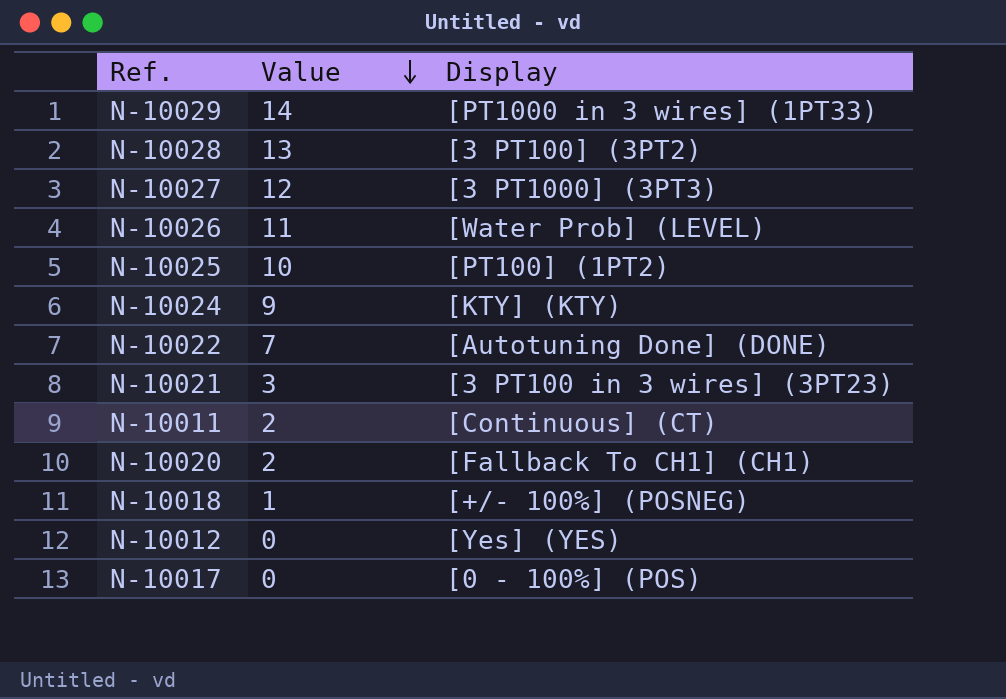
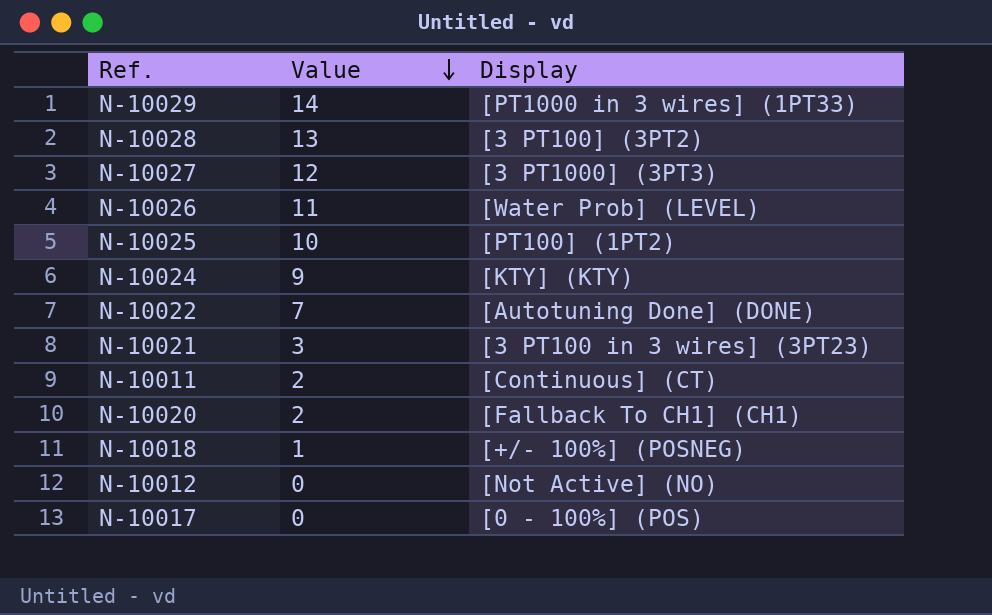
N-10012 | Display: [Yes] (YES) -> [Not Active] (NO)

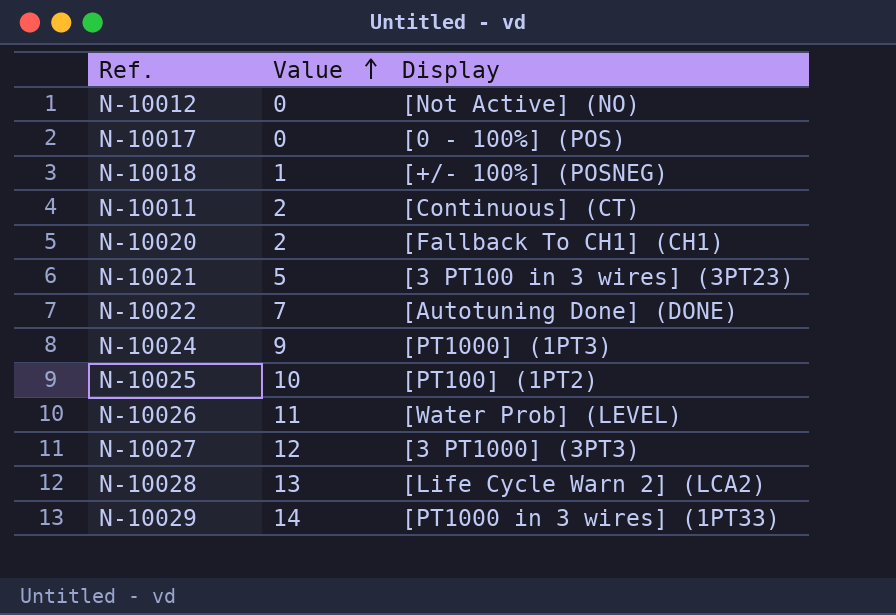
row order: Value descending -> Value ascending
N-10021 | Value: 3 -> 5
N-10024 | Display: [KTY] (KTY) -> [PT1000] (1PT3)
N-10028 | Display: [3 PT100] (3PT2) -> [Life Cycle Warn 2] (LCA2)

